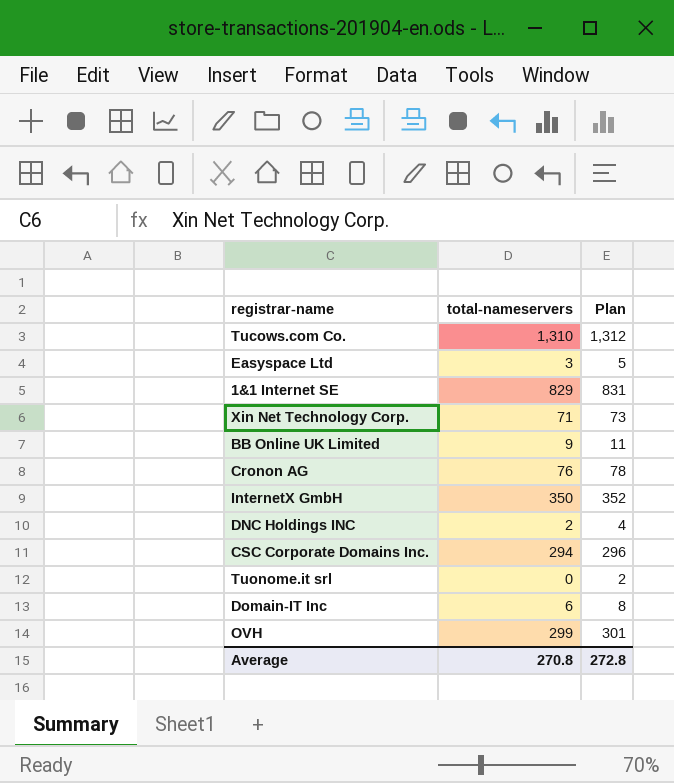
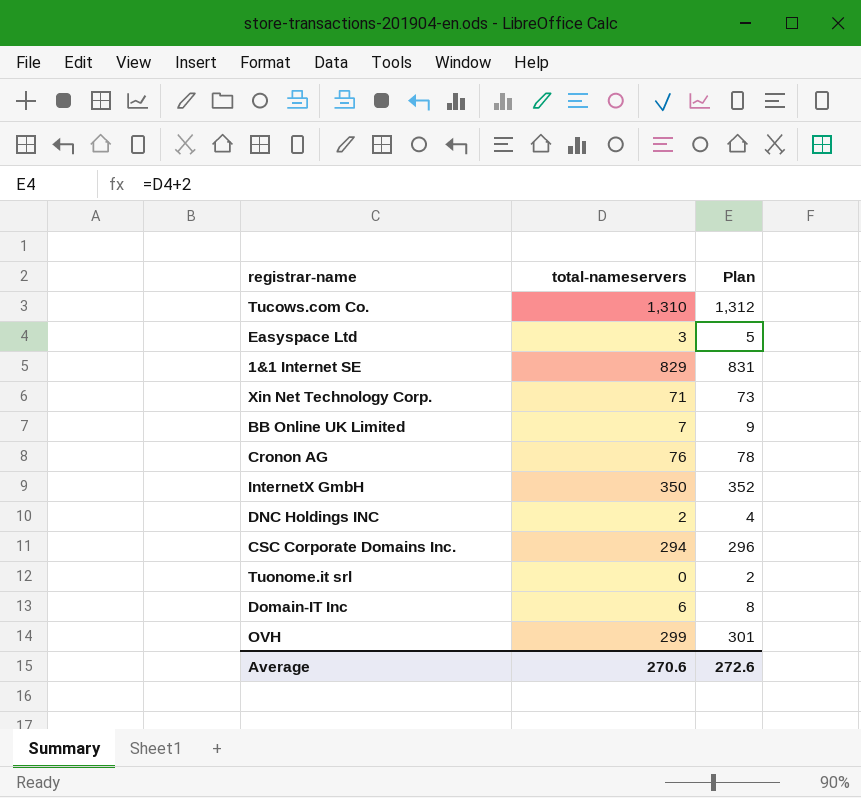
BB Online UK Limited | total-nameservers: 9 -> 7
BB Online UK Limited | Plan: 11 -> 9
Average | total-nameservers: 270.8 -> 270.6
Average | Plan: 272.8 -> 272.6

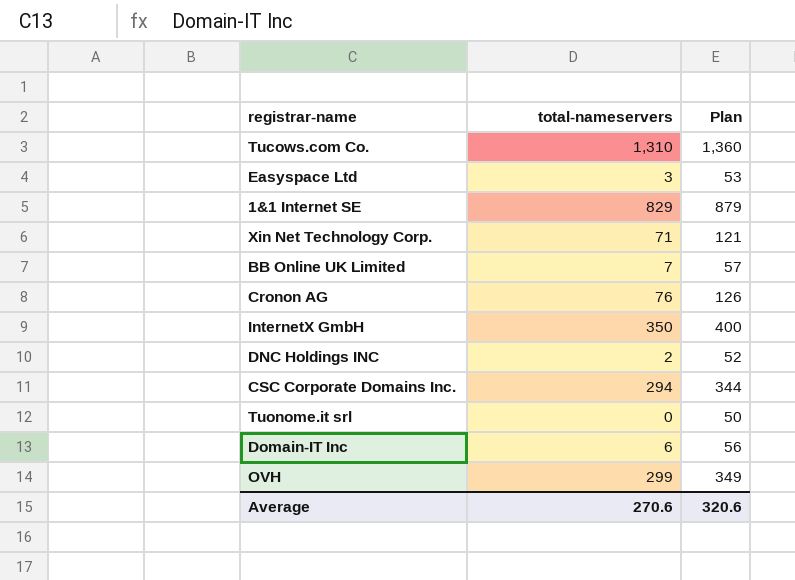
column Plan | formula: [total-nameservers] + 2 -> [total-nameservers] + 50
Average | Plan: 272.6 -> 320.6

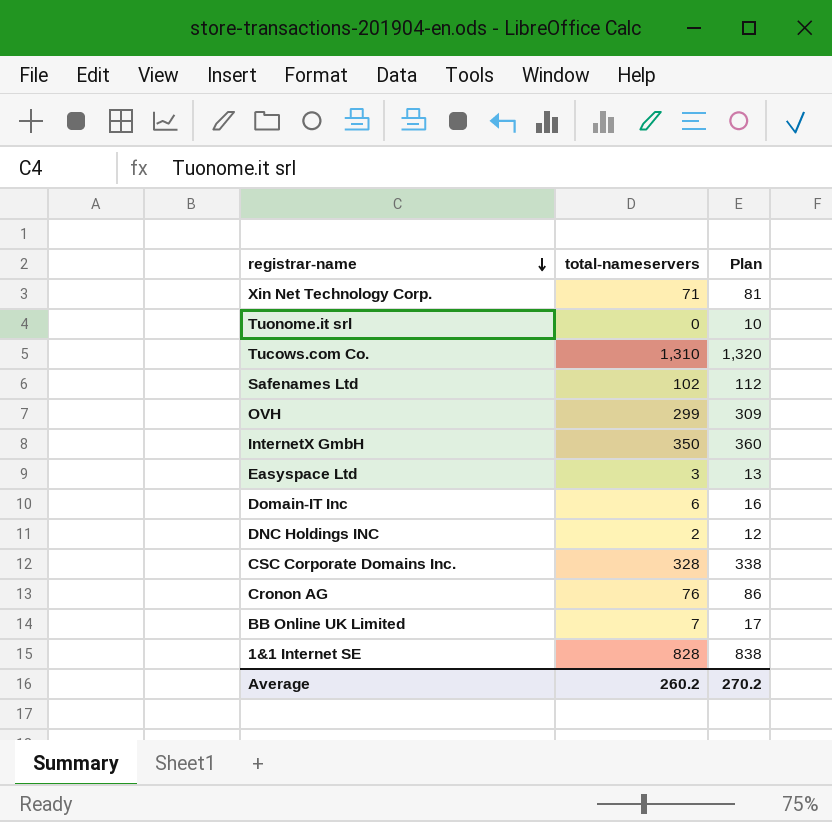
row order: none -> registrar-name descending
column Plan | formula: [total-nameservers] + 50 -> [total-nameservers] + 10
row Safenames Ltd: none -> 102 | 112
CSC Corporate Domains Inc. | total-nameservers: 294 -> 328
1&1 Internet SE | total-nameservers: 829 -> 828
Average | total-nameservers: 270.6 -> 260.2
Average | Plan: 320.6 -> 270.2

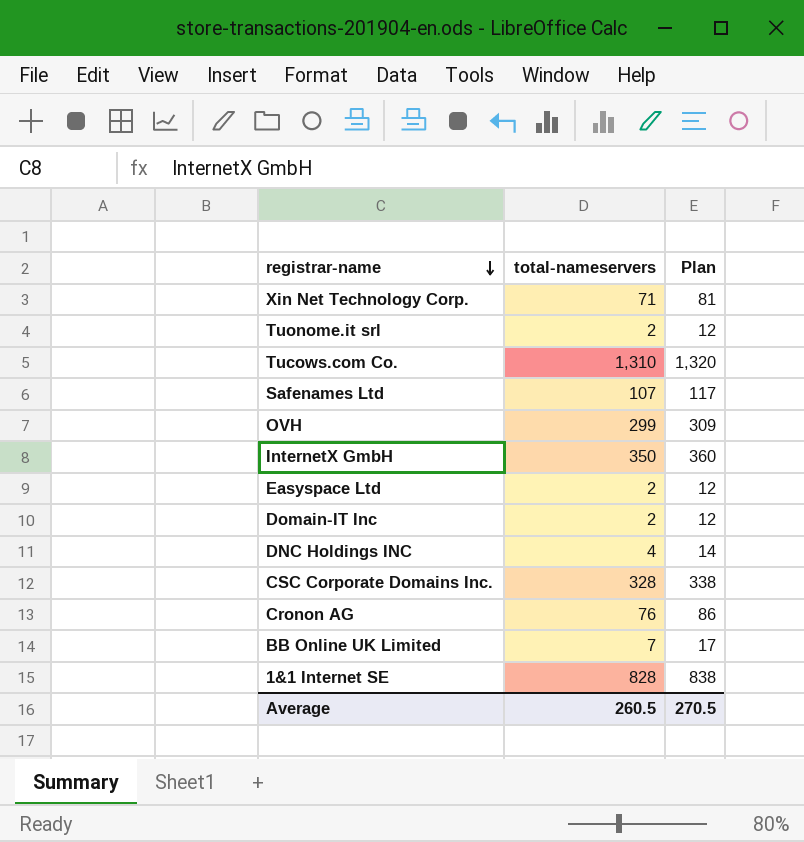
Tuonome.it srl | total-nameservers: 0 -> 2
Tuonome.it srl | Plan: 10 -> 12
Safenames Ltd | total-nameservers: 102 -> 107
Safenames Ltd | Plan: 112 -> 117
Easyspace Ltd | total-nameservers: 3 -> 2
Easyspace Ltd | Plan: 13 -> 12
Domain-IT Inc | total-nameservers: 6 -> 2
Domain-IT Inc | Plan: 16 -> 12
DNC Holdings INC | total-nameservers: 2 -> 4
DNC Holdings INC | Plan: 12 -> 14
Average | total-nameservers: 260.2 -> 260.5
Average | Plan: 270.2 -> 270.5

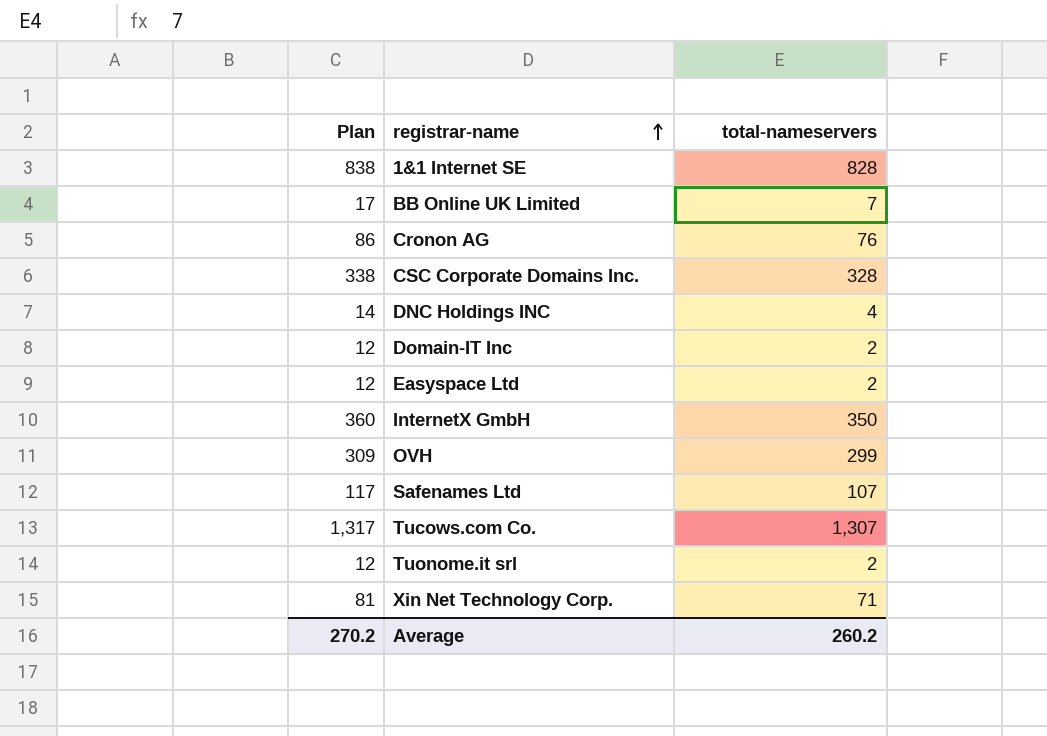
row order: registrar-name descending -> registrar-name ascending
column Plan | position: 3 -> 1
Tucows.com Co. | Plan: 1,320 -> 1,317
Tucows.com Co. | total-nameservers: 1,310 -> 1,307
Average | Plan: 270.5 -> 270.2
Average | total-nameservers: 260.5 -> 260.2

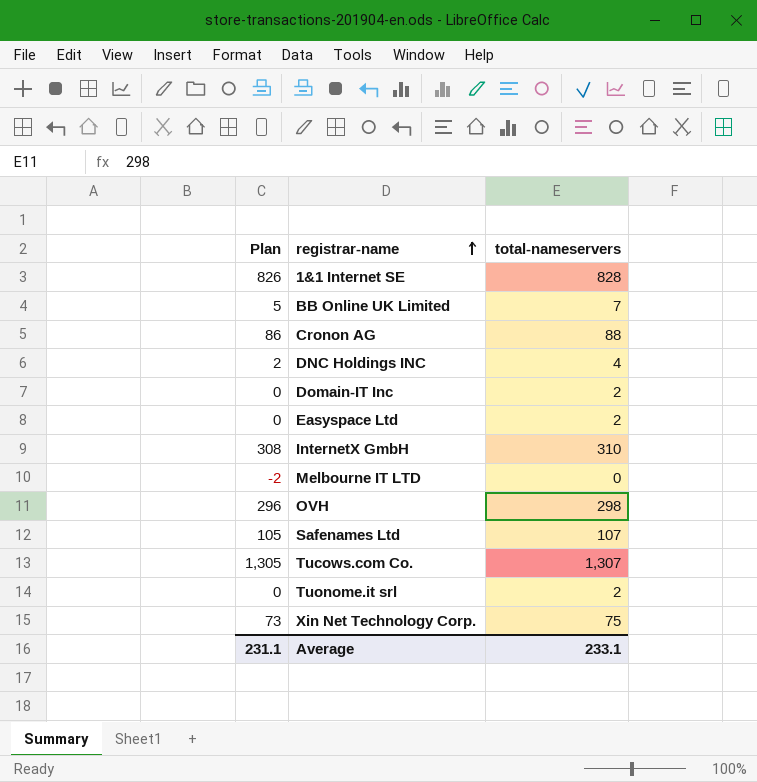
column Plan | formula: [total-nameservers] + 10 -> [total-nameservers] - 2
row CSC Corporate Domains Inc.: 338 | 328 -> none
Cronon AG | total-nameservers: 76 -> 88
InternetX GmbH | total-nameservers: 350 -> 310
row Melbourne IT LTD: none -> -2 | 0
OVH | total-nameservers: 299 -> 298
Xin Net Technology Corp. | total-nameservers: 71 -> 75
Average | Plan: 270.2 -> 231.1
Average | total-nameservers: 260.2 -> 233.1

